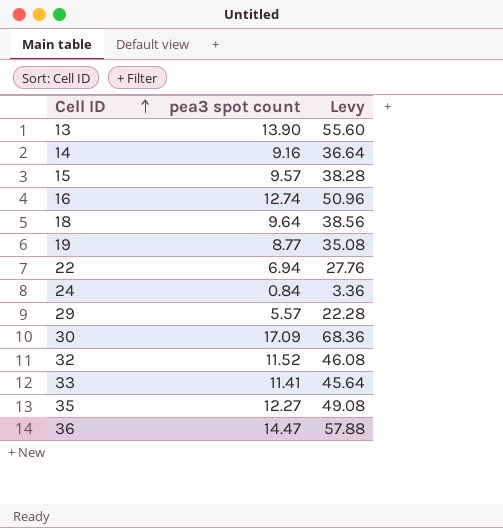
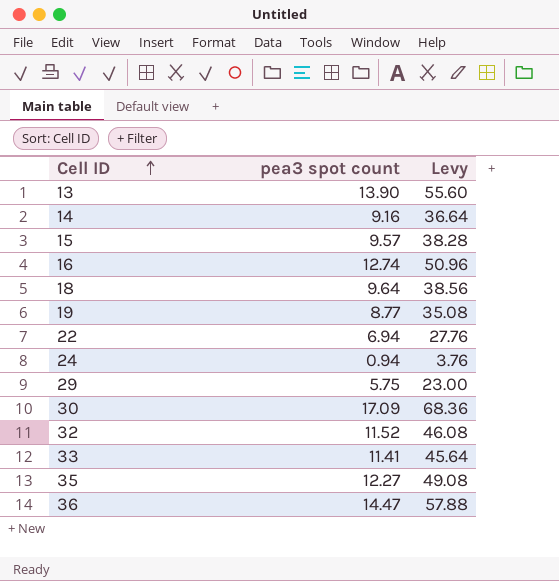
24 | pea3 spot count: 0.84 -> 0.94
24 | Levy: 3.36 -> 3.76
29 | pea3 spot count: 5.57 -> 5.75
29 | Levy: 22.28 -> 23.00

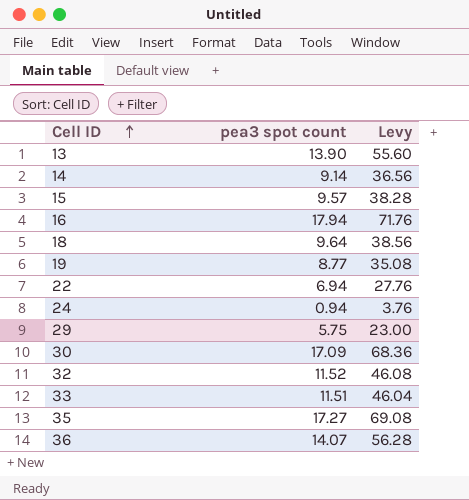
14 | pea3 spot count: 9.16 -> 9.14
14 | Levy: 36.64 -> 36.56
16 | pea3 spot count: 12.74 -> 17.94
16 | Levy: 50.96 -> 71.76
33 | pea3 spot count: 11.41 -> 11.51
33 | Levy: 45.64 -> 46.04
35 | pea3 spot count: 12.27 -> 17.27
35 | Levy: 49.08 -> 69.08
36 | pea3 spot count: 14.47 -> 14.07
36 | Levy: 57.88 -> 56.28

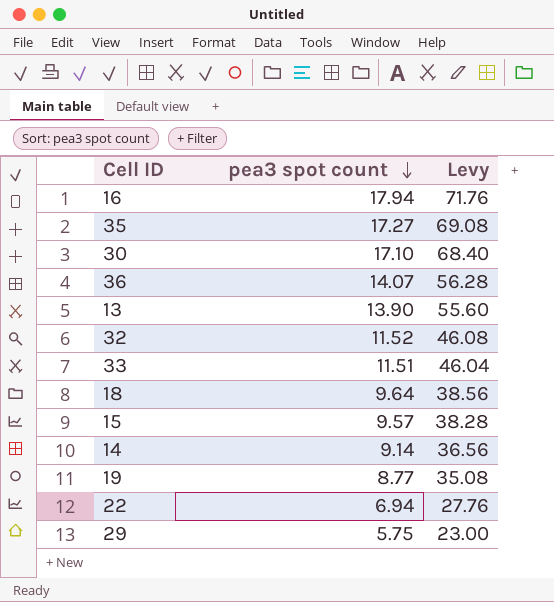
row order: Cell ID ascending -> pea3 spot count descending
row 24: 0.94 | 3.76 -> none
30 | pea3 spot count: 17.09 -> 17.10
30 | Levy: 68.36 -> 68.40

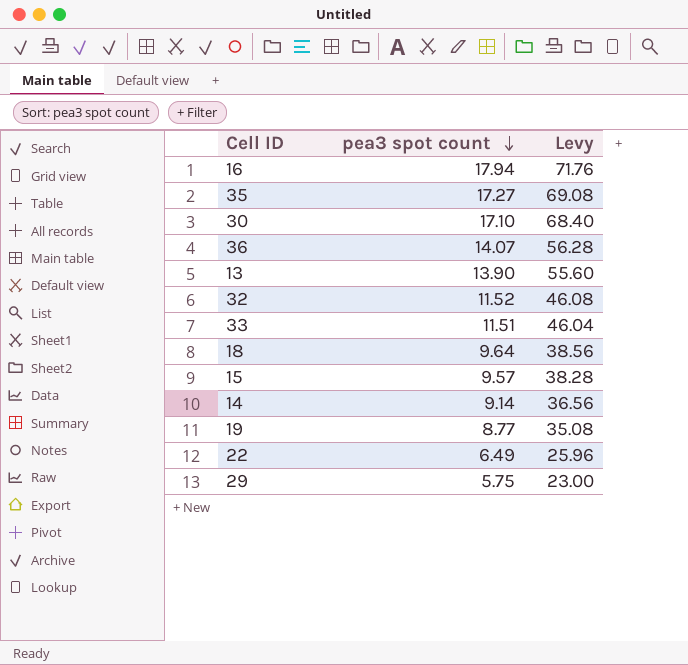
22 | pea3 spot count: 6.94 -> 6.49
22 | Levy: 27.76 -> 25.96

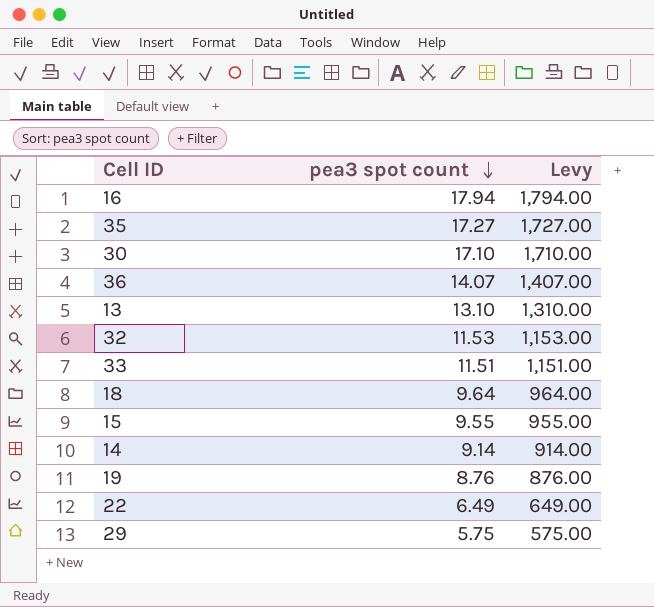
column Levy | formula: [pea3 spot count] * 4 -> [pea3 spot count] * 100
13 | pea3 spot count: 13.90 -> 13.10
32 | pea3 spot count: 11.52 -> 11.53
15 | pea3 spot count: 9.57 -> 9.55
19 | pea3 spot count: 8.77 -> 8.76

